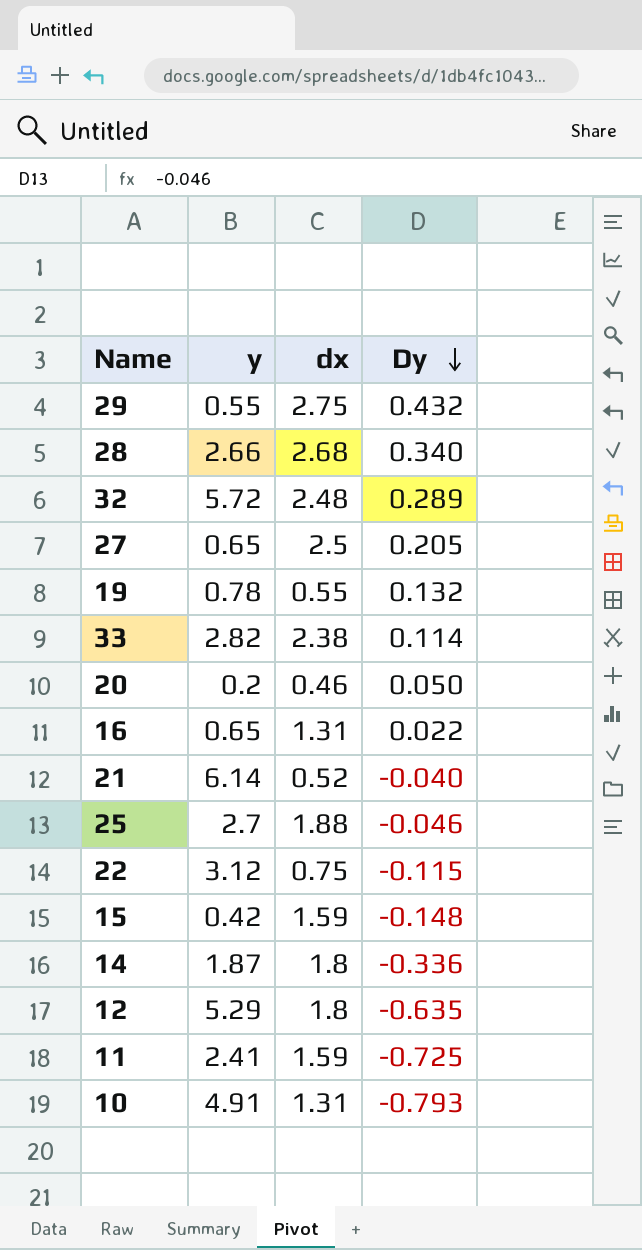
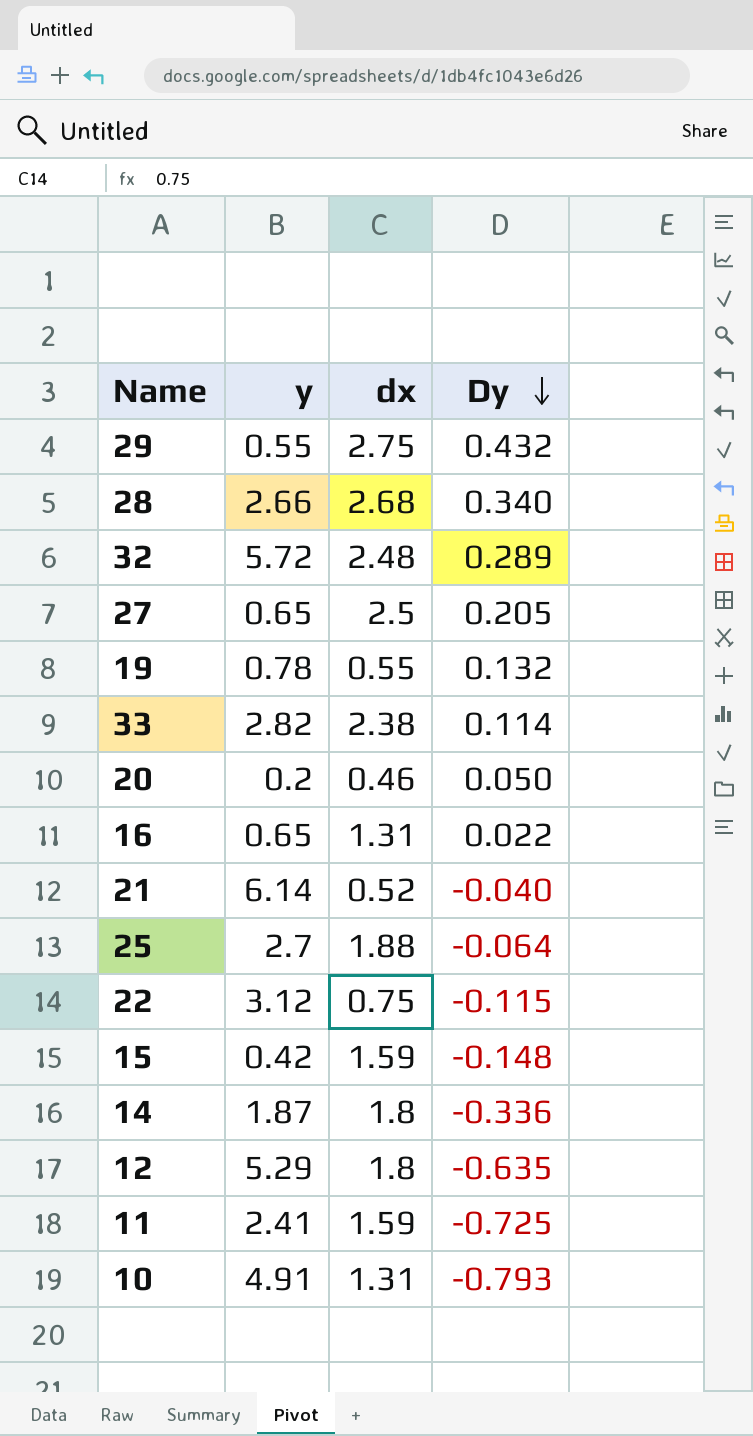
25 | Dy: -0.046 -> -0.064

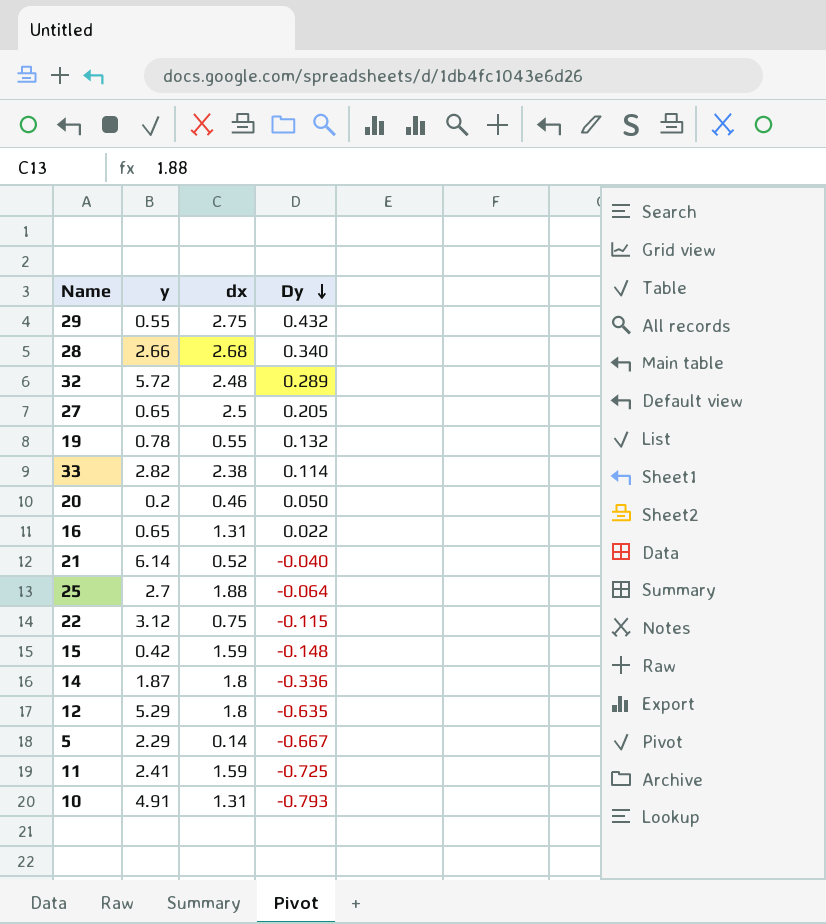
row 5: none -> 2.29 | 0.14 | -0.667

